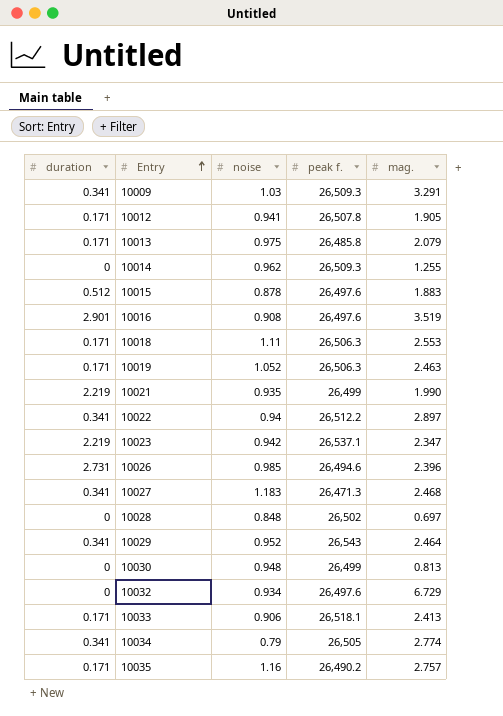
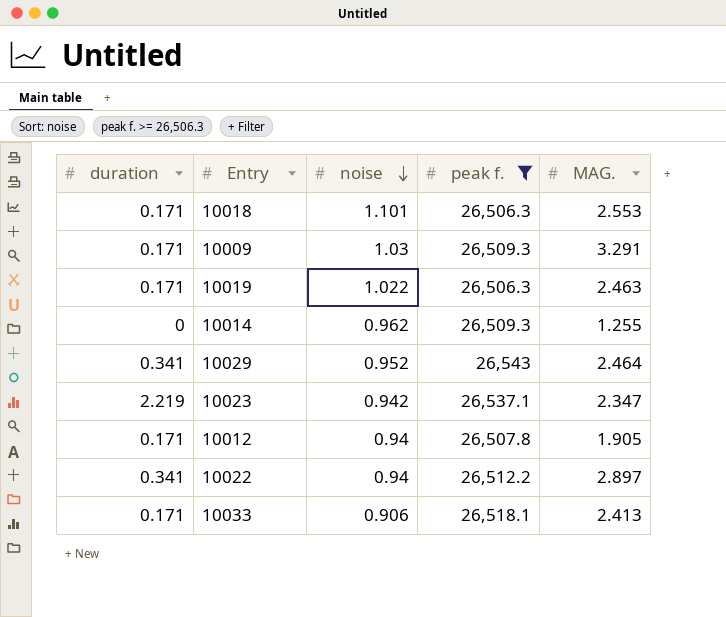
filter: none -> peak f. >= 26,506.3
row order: Entry ascending -> noise descending
column name: mag. -> MAG.
10018 | noise: 1.11 -> 1.101
10009 | duration: 0.341 -> 0.171
10019 | noise: 1.052 -> 1.022
10012 | noise: 0.941 -> 0.94

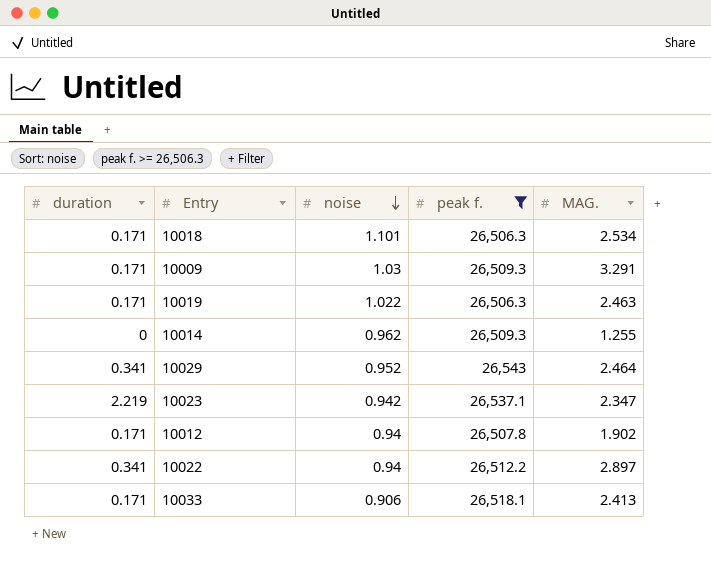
10018 | MAG.: 2.553 -> 2.534
10012 | MAG.: 1.905 -> 1.902

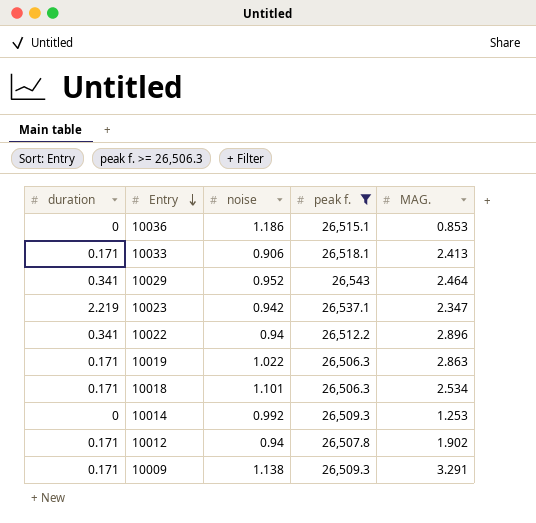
row order: noise descending -> Entry descending
row 10036: none -> 0 | 1.186 | 26,515.1 | 0.853
10022 | MAG.: 2.897 -> 2.896
10019 | MAG.: 2.463 -> 2.863
10014 | noise: 0.962 -> 0.992
10014 | MAG.: 1.255 -> 1.253
10009 | noise: 1.03 -> 1.138

